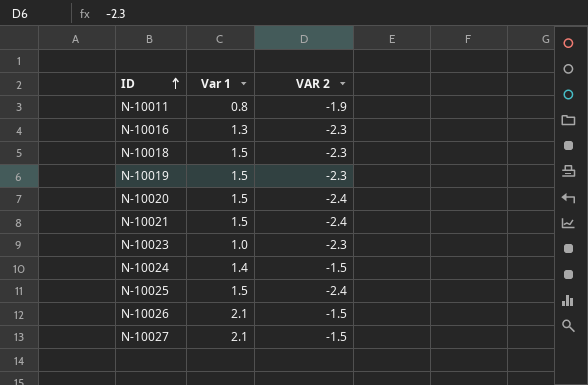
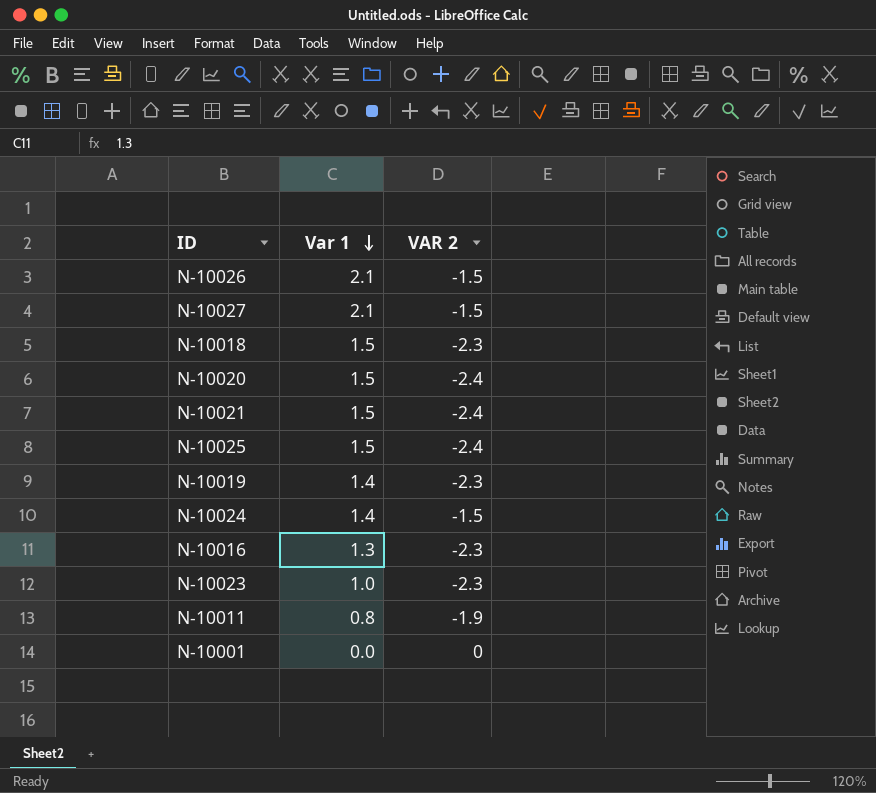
row order: ID ascending -> Var 1 descending
N-10019 | Var 1: 1.5 -> 1.4
row N-10001: none -> 0.0 | 0

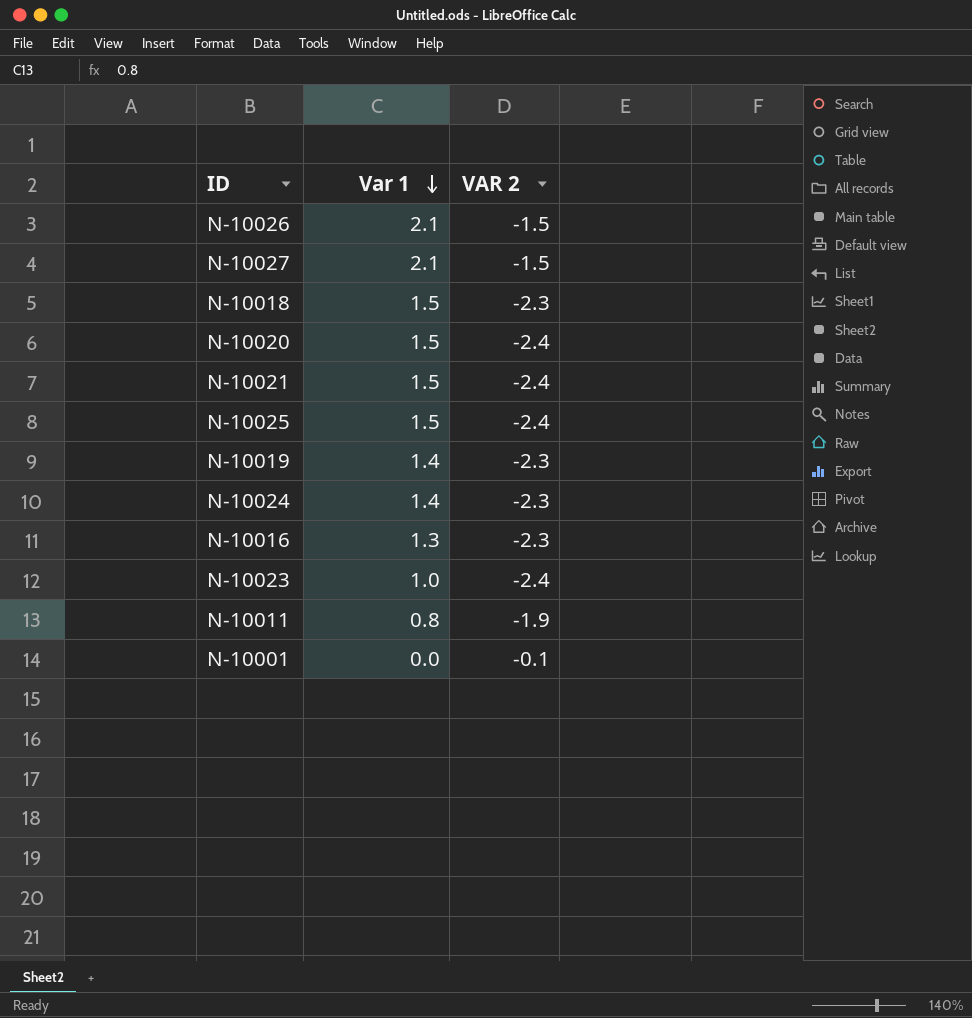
N-10024 | VAR 2: -1.5 -> -2.3
N-10023 | VAR 2: -2.3 -> -2.4
N-10001 | VAR 2: 0 -> -0.1

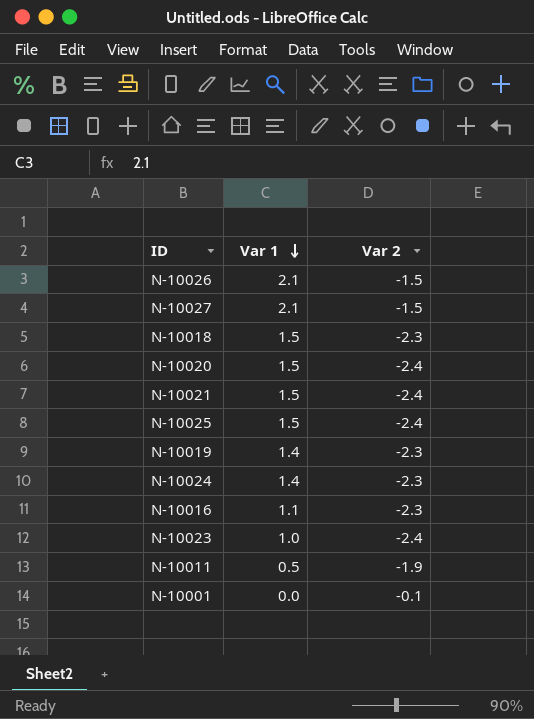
column name: VAR 2 -> Var 2
N-10016 | Var 1: 1.3 -> 1.1
N-10011 | Var 1: 0.8 -> 0.5

